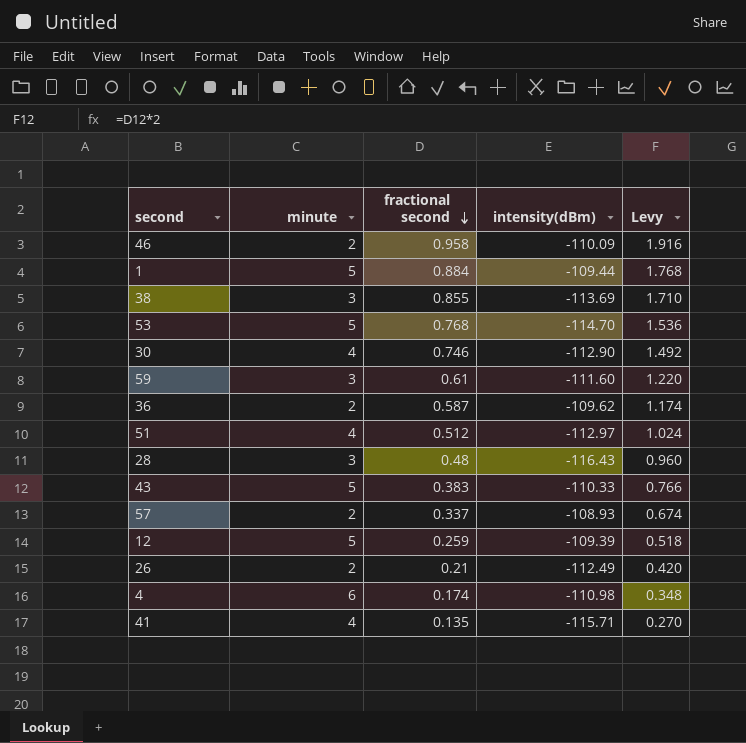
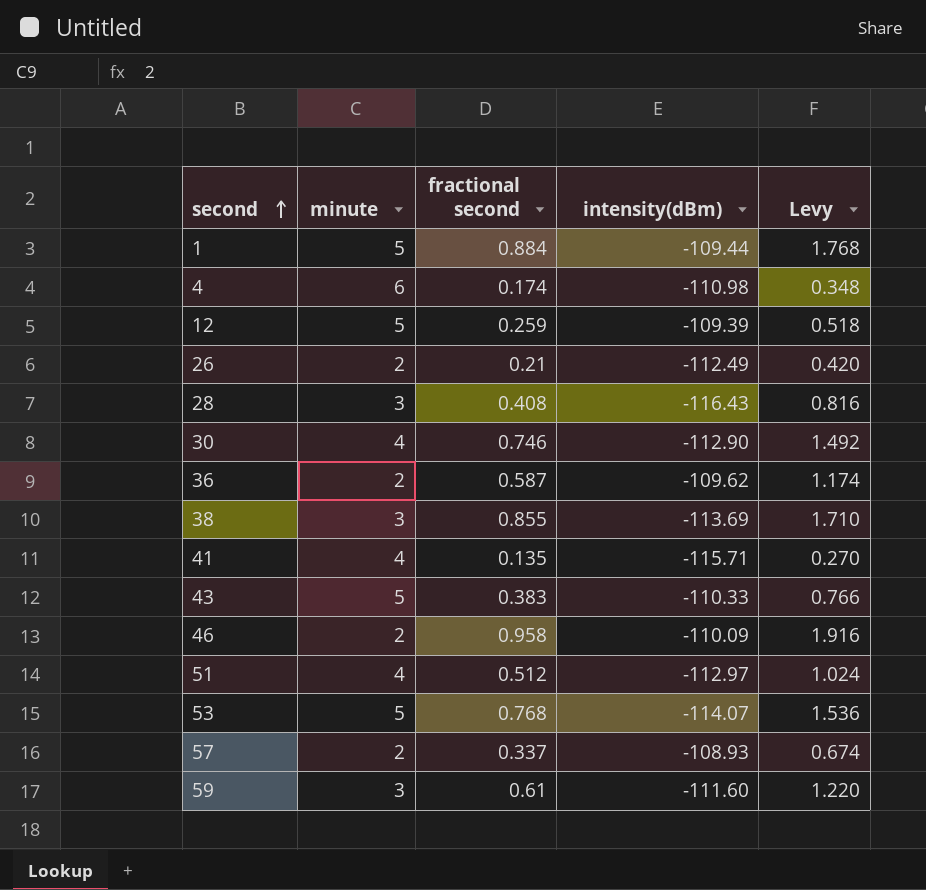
row order: fractional second descending -> second ascending
28 | fractional second: 0.48 -> 0.408
28 | Levy: 0.960 -> 0.816
53 | intensity(dBm): -114.70 -> -114.07

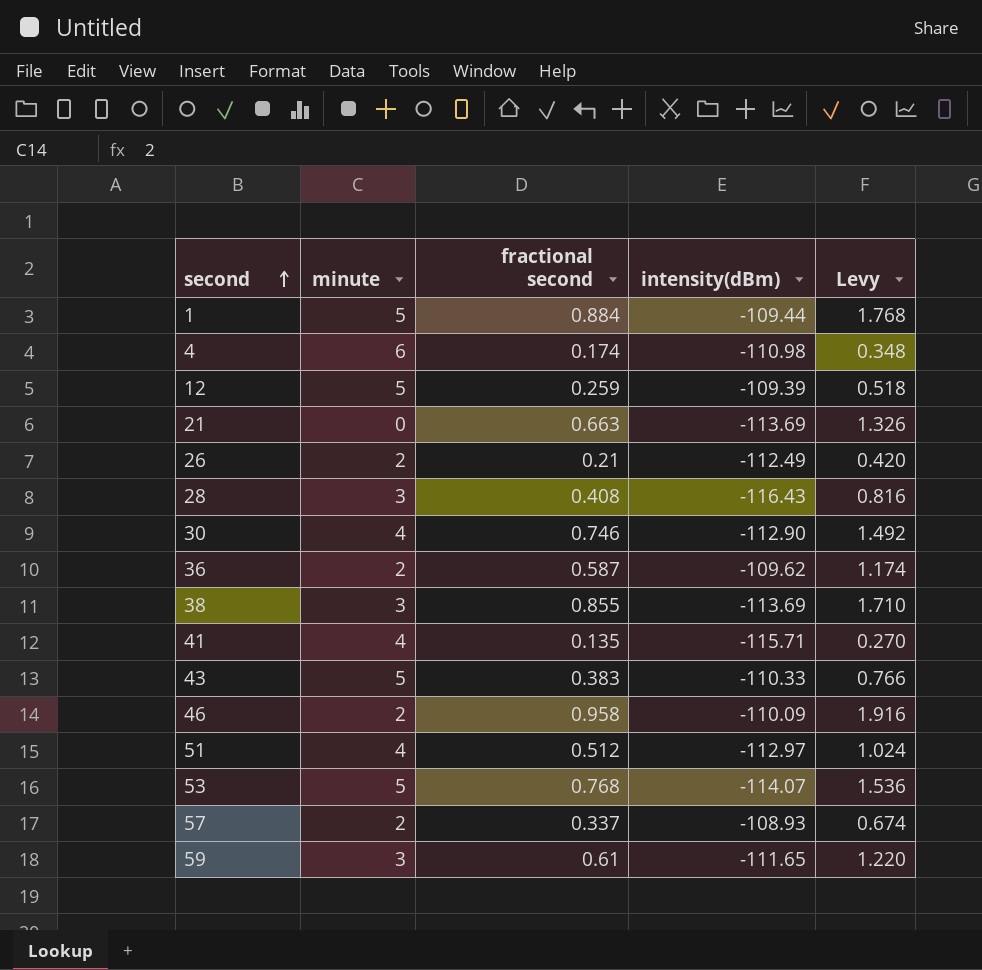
row 21: none -> 0 | 0.663 | -113.69 | 1.326
59 | intensity(dBm): -111.60 -> -111.65

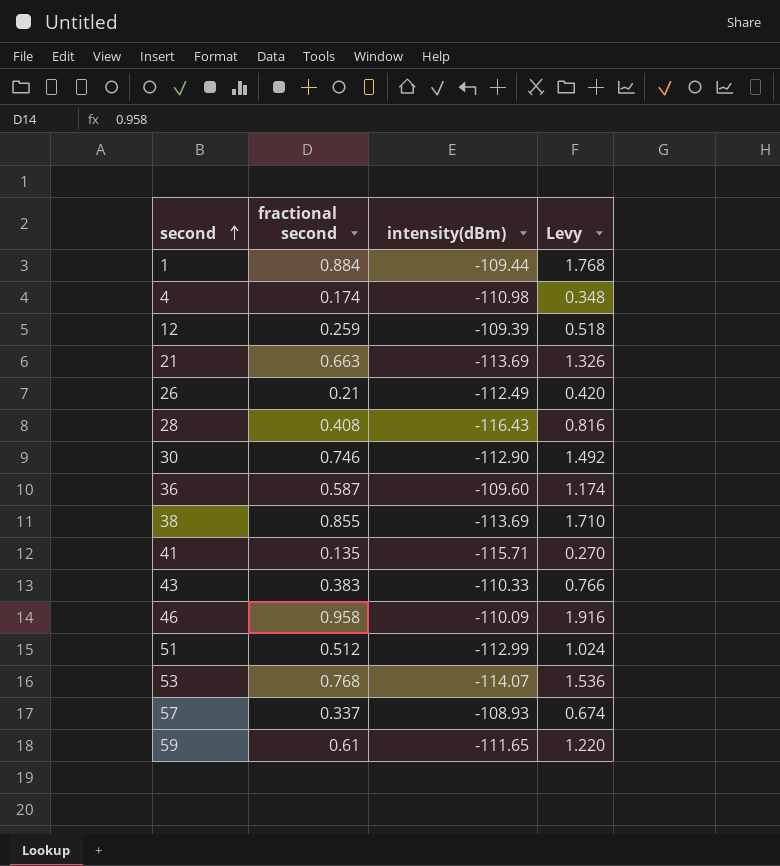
column minute | position: 2 -> none
36 | intensity(dBm): -109.62 -> -109.60
51 | intensity(dBm): -112.97 -> -112.99

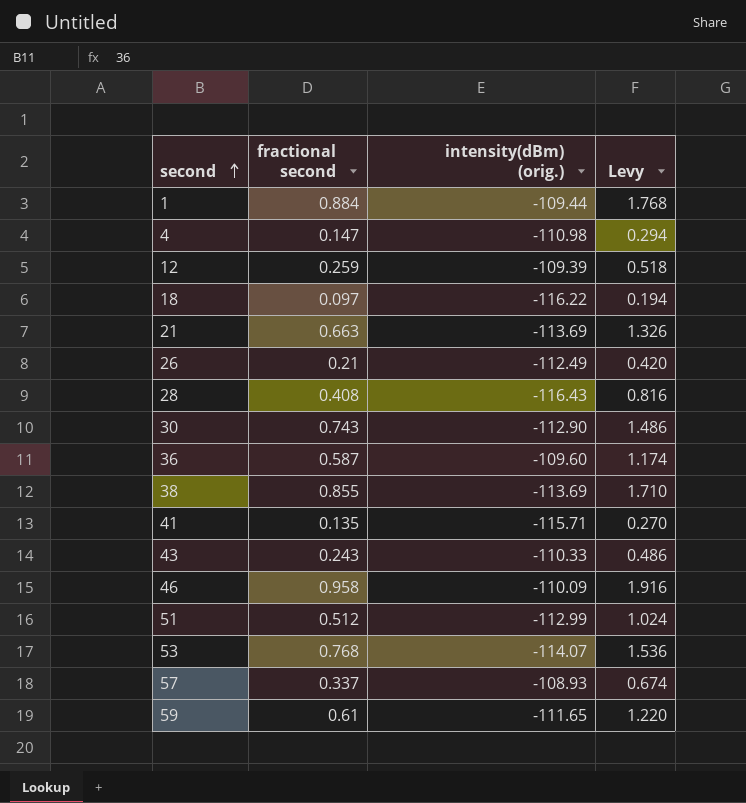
column name: intensity(dBm) -> intensity(dBm) (orig.)
4 | fractional second: 0.174 -> 0.147
4 | Levy: 0.348 -> 0.294
row 18: none -> 0.097 | -116.22 | 0.194
30 | fractional second: 0.746 -> 0.743
30 | Levy: 1.492 -> 1.486
43 | fractional second: 0.383 -> 0.243
43 | Levy: 0.766 -> 0.486

